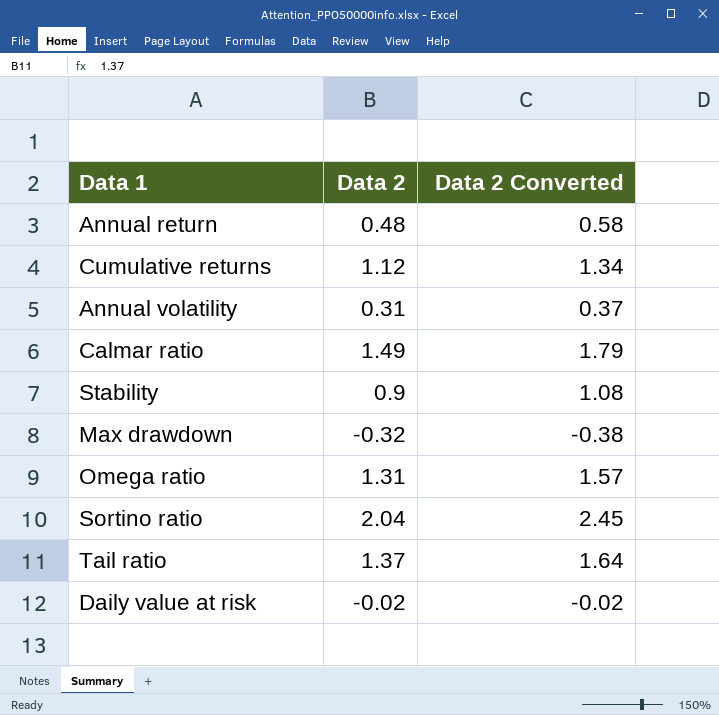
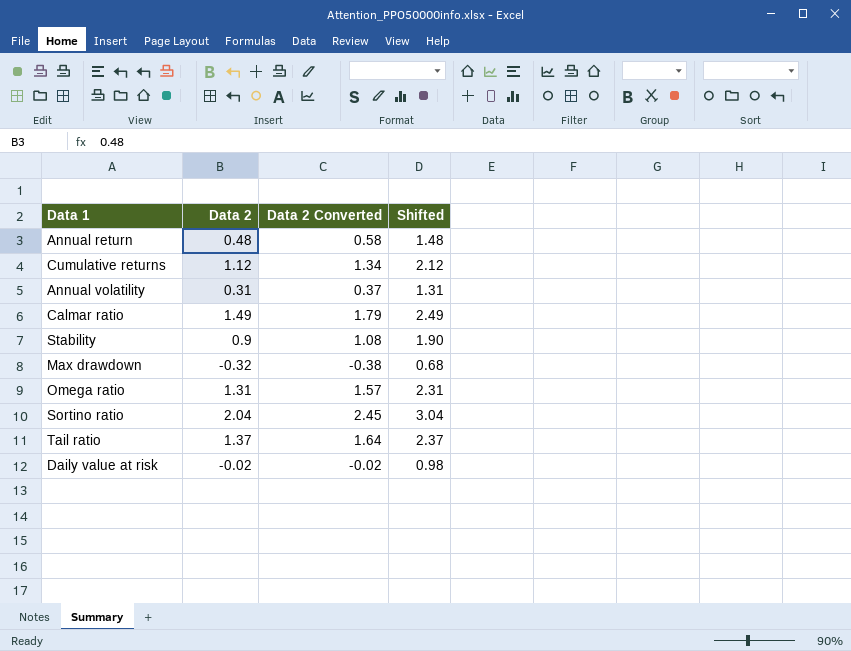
column Shifted | formula: none -> [Data 2] + 1

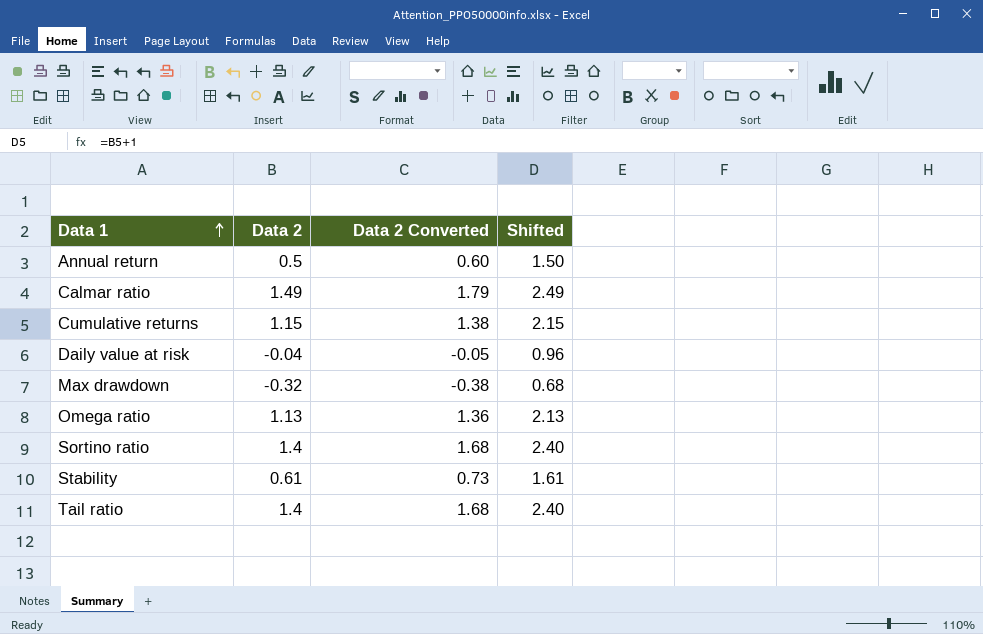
row order: none -> Data 1 ascending
row Annual volatility: 0.31 | 0.37 | 1.31 -> none
Annual return | Data 2: 0.48 -> 0.5
Annual return | Data 2 Converted: 0.58 -> 0.60
Annual return | Shifted: 1.48 -> 1.50
Cumulative returns | Data 2: 1.12 -> 1.15
Cumulative returns | Data 2 Converted: 1.34 -> 1.38
Cumulative returns | Shifted: 2.12 -> 2.15
Daily value at risk | Data 2: -0.02 -> -0.04
Daily value at risk | Data 2 Converted: -0.02 -> -0.05
Daily value at risk | Shifted: 0.98 -> 0.96
Omega ratio | Data 2: 1.31 -> 1.13
Omega ratio | Data 2 Converted: 1.57 -> 1.36
Omega ratio | Shifted: 2.31 -> 2.13
Sortino ratio | Data 2: 2.04 -> 1.4
Sortino ratio | Data 2 Converted: 2.45 -> 1.68
Sortino ratio | Shifted: 3.04 -> 2.40
Stability | Data 2: 0.9 -> 0.61
Stability | Data 2 Converted: 1.08 -> 0.73
Stability | Shifted: 1.90 -> 1.61
Tail ratio | Data 2: 1.37 -> 1.4
Tail ratio | Data 2 Converted: 1.64 -> 1.68
Tail ratio | Shifted: 2.37 -> 2.40

